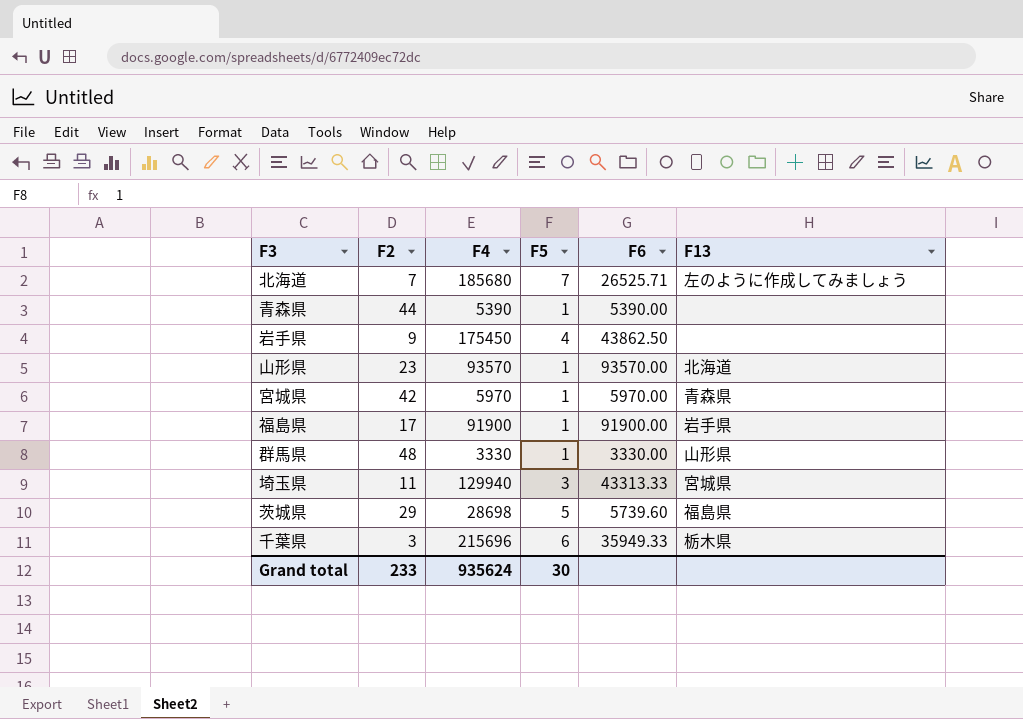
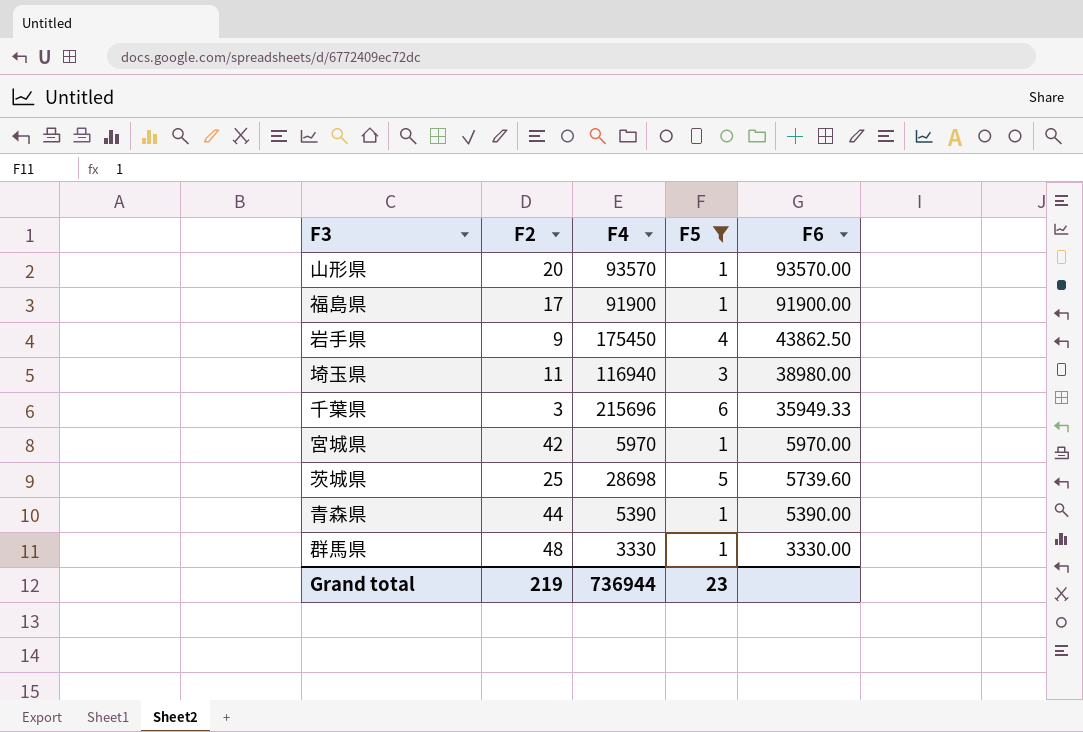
filter: none -> F5 != 7
row order: none -> F6 descending
column F13 | position: 6 -> none
山形県 | F2: 23 -> 20
埼玉県 | F4: 129940 -> 116940
埼玉県 | F6: 43313.33 -> 38980.00
茨城県 | F2: 29 -> 25
Grand total | F2: 233 -> 219
Grand total | F4: 935624 -> 736944
Grand total | F5: 30 -> 23

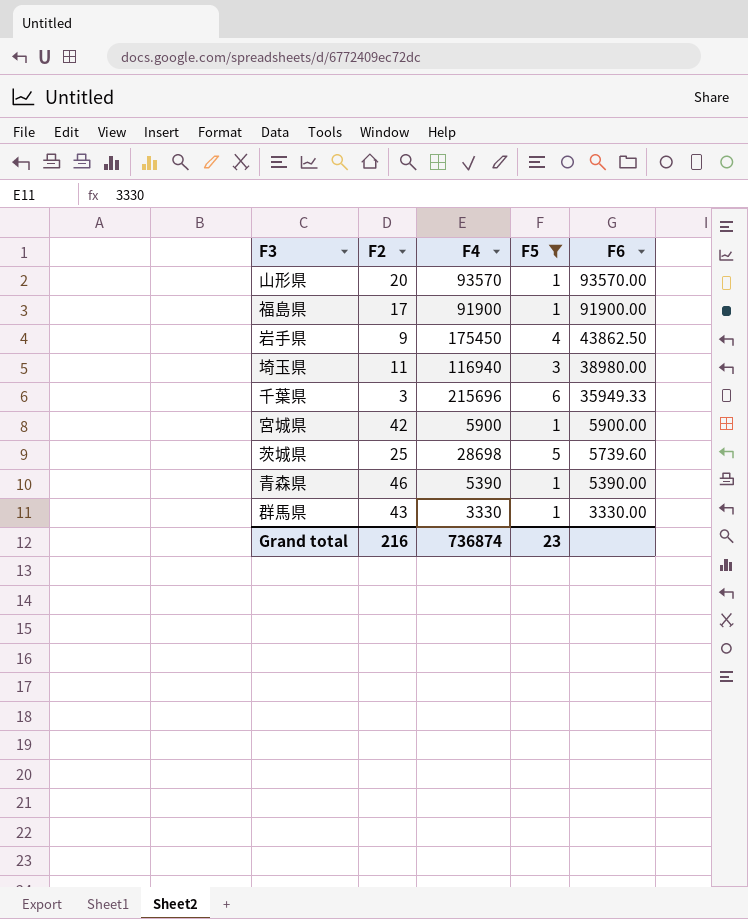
宮城県 | F4: 5970 -> 5900
宮城県 | F6: 5970.00 -> 5900.00
青森県 | F2: 44 -> 46
群馬県 | F2: 48 -> 43
Grand total | F2: 219 -> 216
Grand total | F4: 736944 -> 736874

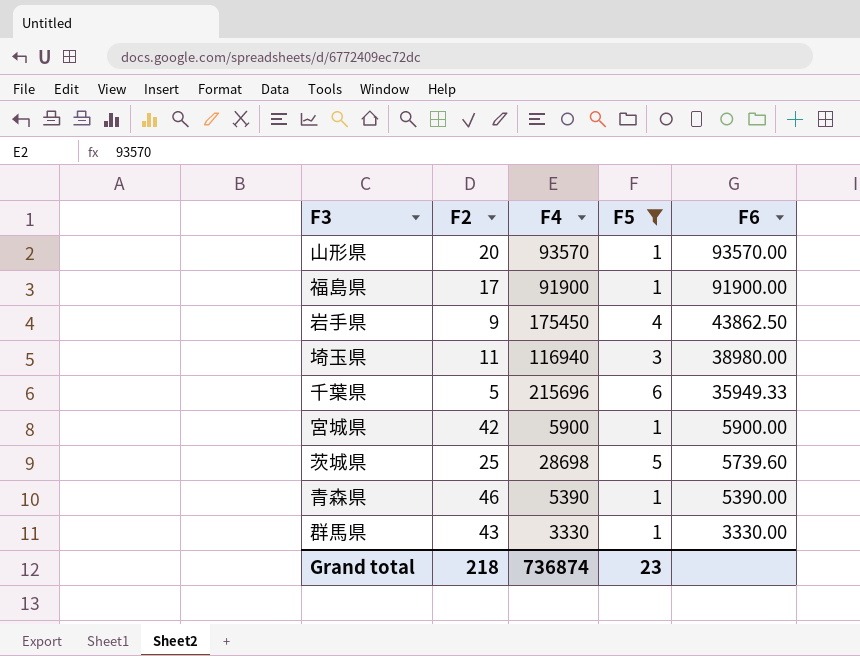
千葉県 | F2: 3 -> 5
Grand total | F2: 216 -> 218

